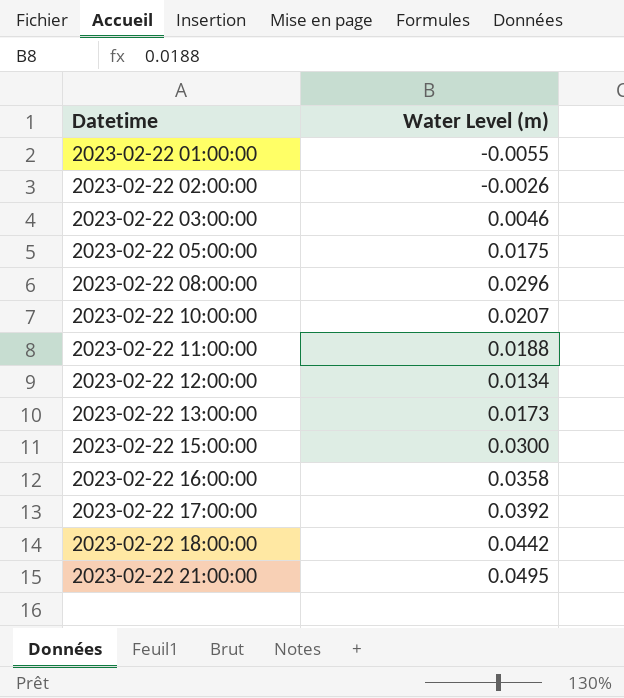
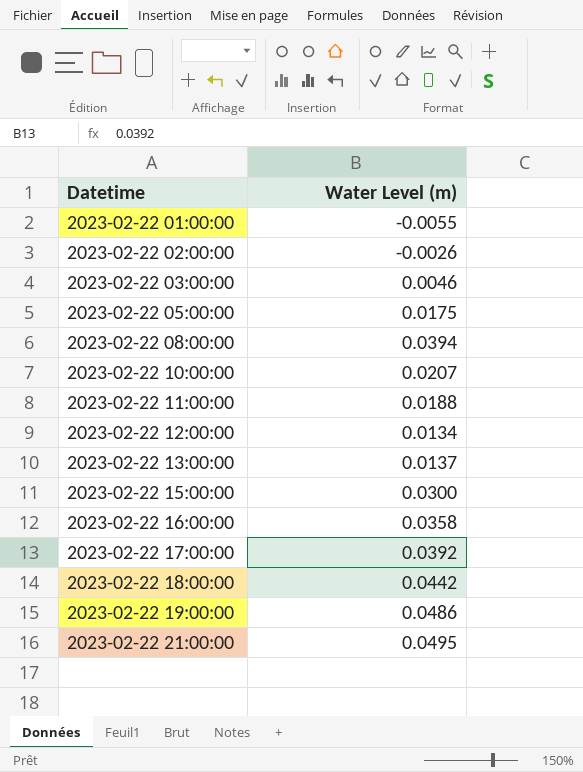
2023-02-22 08:00:00 | Water Level (m): 0.0296 -> 0.0394
2023-02-22 13:00:00 | Water Level (m): 0.0173 -> 0.0137
row 2023-02-22 19:00:00: none -> 0.0486

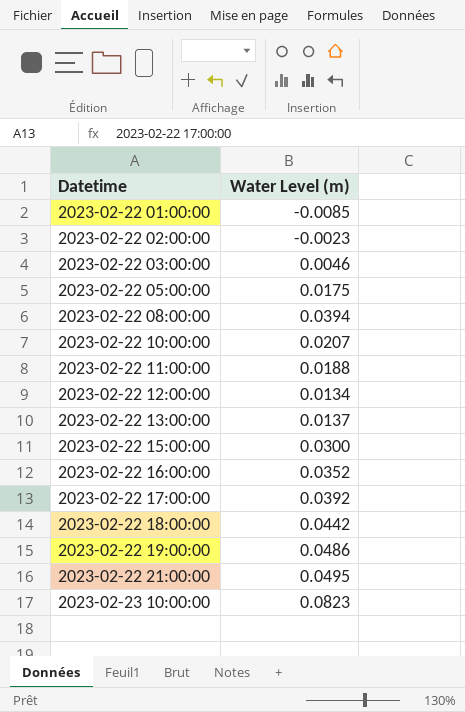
2023-02-22 01:00:00 | Water Level (m): -0.0055 -> -0.0085
2023-02-22 02:00:00 | Water Level (m): -0.0026 -> -0.0023
2023-02-22 16:00:00 | Water Level (m): 0.0358 -> 0.0352
row 2023-02-23 10:00:00: none -> 0.0823

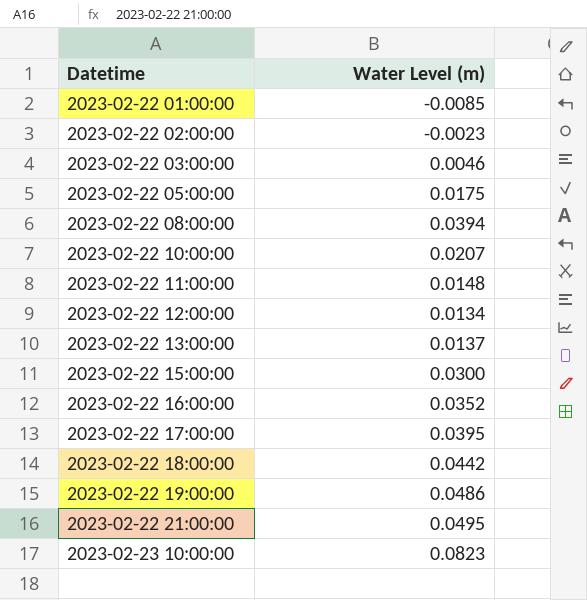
2023-02-22 11:00:00 | Water Level (m): 0.0188 -> 0.0148
2023-02-22 17:00:00 | Water Level (m): 0.0392 -> 0.0395

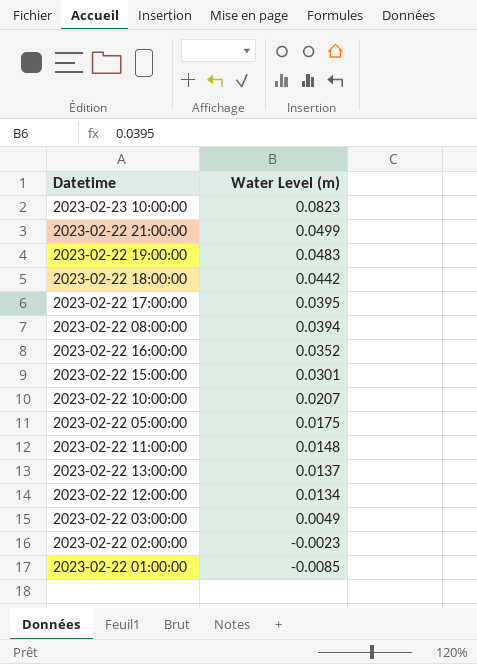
row order: Datetime ascending -> Water Level (m) descending
2023-02-22 21:00:00 | Water Level (m): 0.0495 -> 0.0499
2023-02-22 19:00:00 | Water Level (m): 0.0486 -> 0.0483
2023-02-22 15:00:00 | Water Level (m): 0.0300 -> 0.0301
2023-02-22 03:00:00 | Water Level (m): 0.0046 -> 0.0049

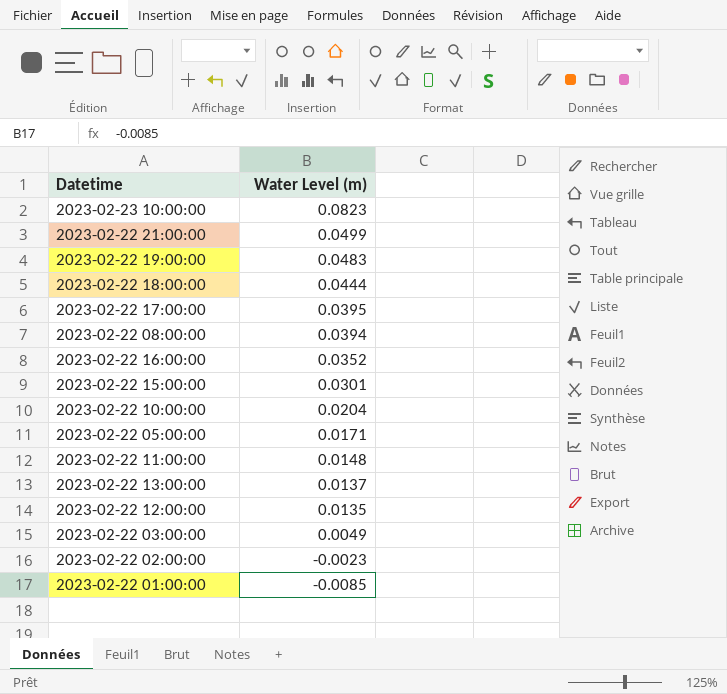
2023-02-22 18:00:00 | Water Level (m): 0.0442 -> 0.0444
2023-02-22 10:00:00 | Water Level (m): 0.0207 -> 0.0204
2023-02-22 05:00:00 | Water Level (m): 0.0175 -> 0.0171
2023-02-22 12:00:00 | Water Level (m): 0.0134 -> 0.0135

